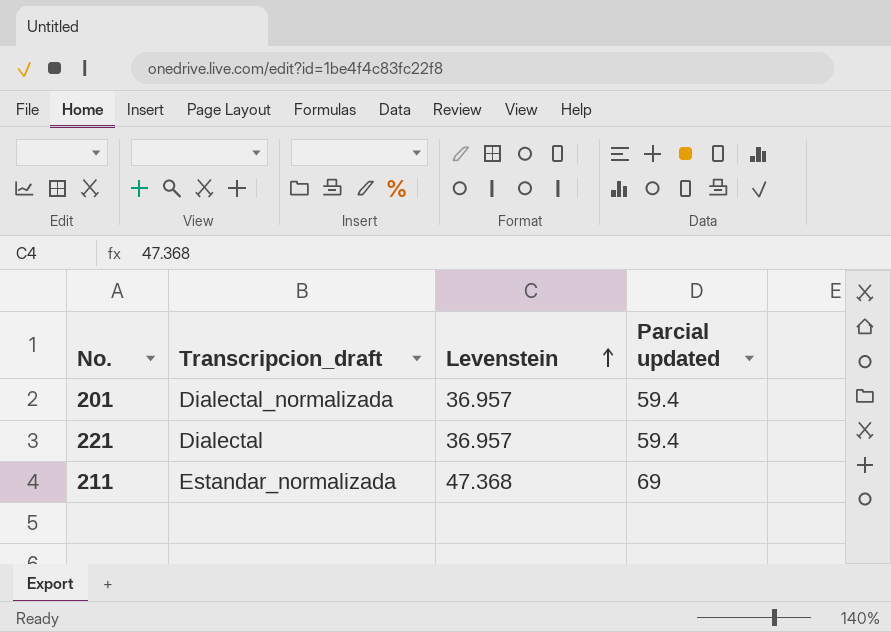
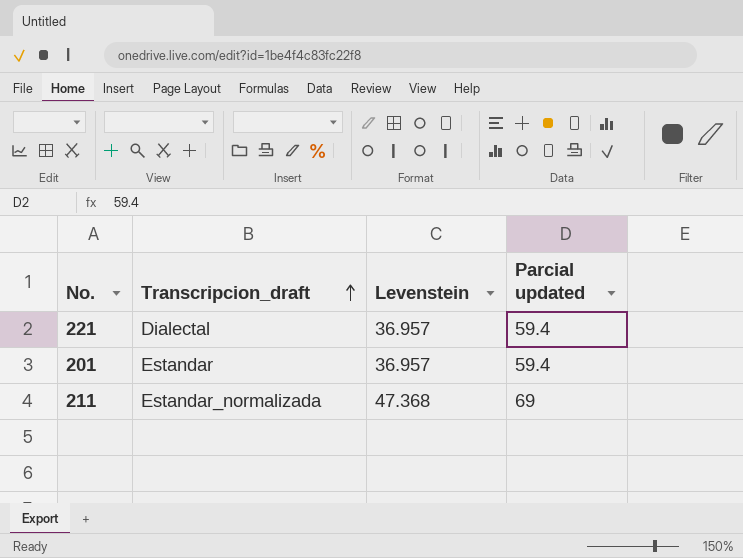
row order: Levenstein ascending -> Transcripcion_draft ascending
201 | Transcripcion_draft: Dialectal_normalizada -> Estandar

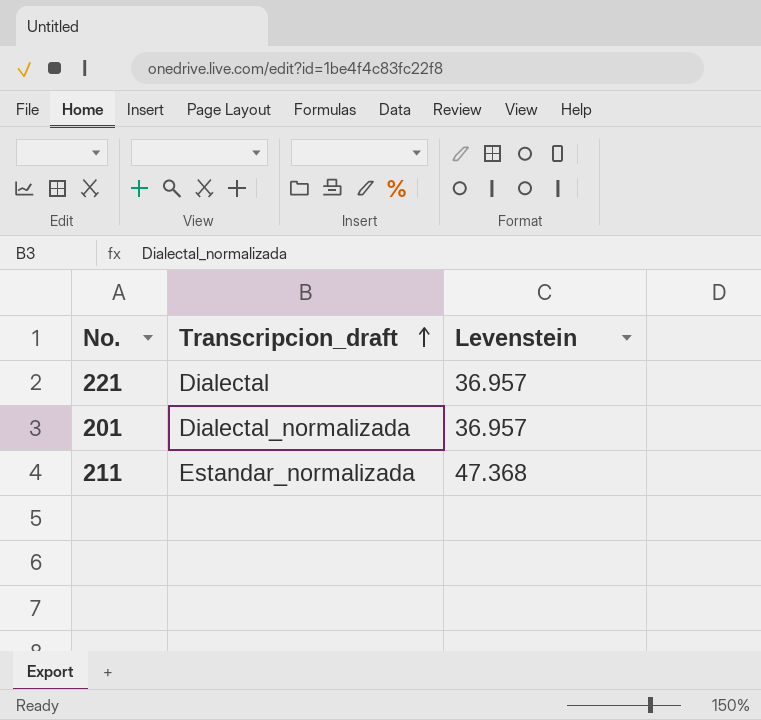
column Parcial updated | position: 4 -> none
201 | Transcripcion_draft: Estandar -> Dialectal_normalizada

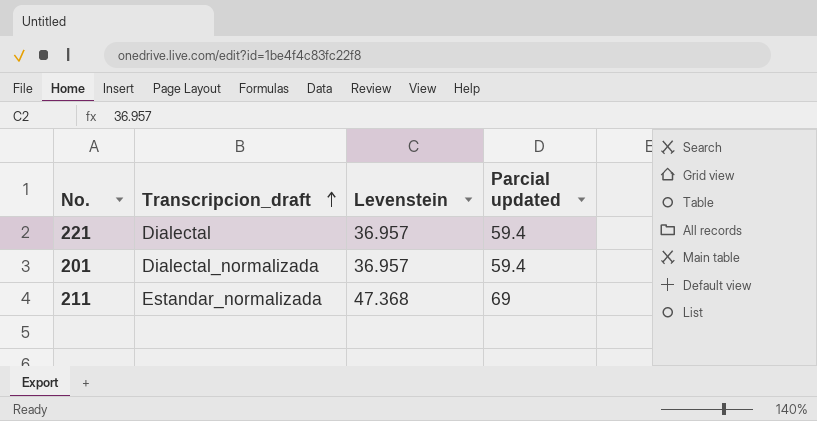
column Parcial updated | position: none -> 4

